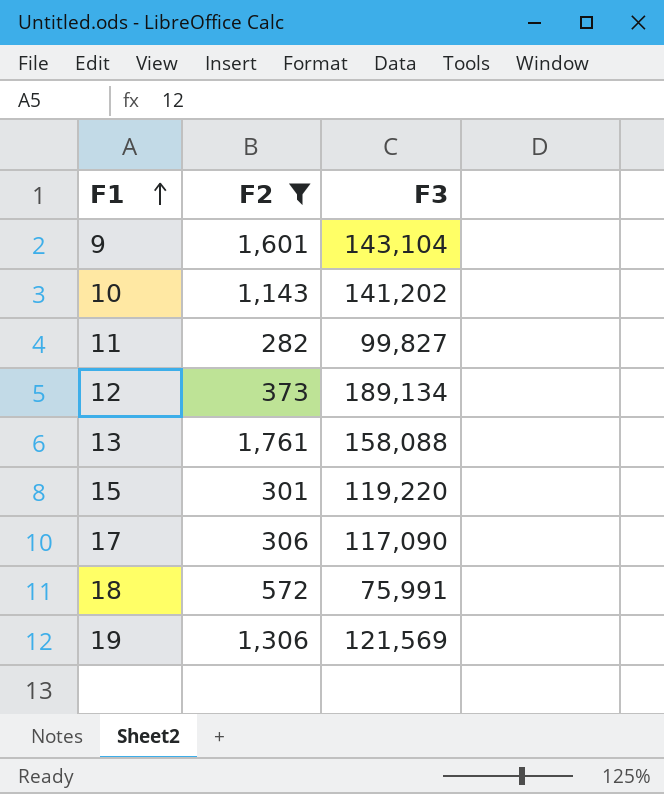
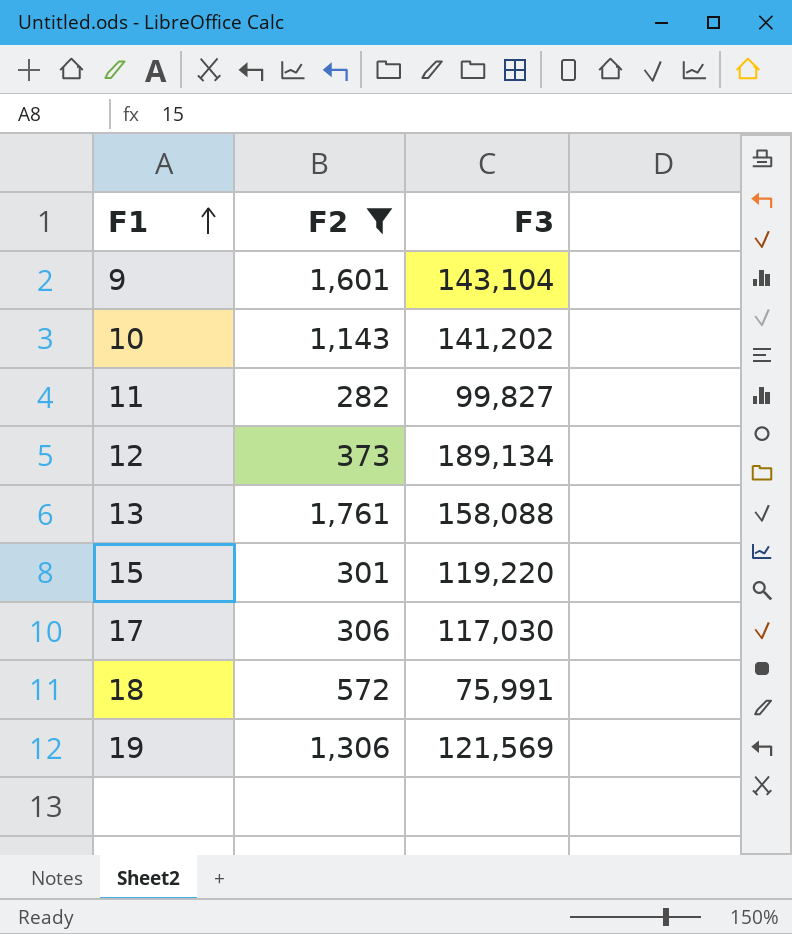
17 | F3: 117,090 -> 117,030

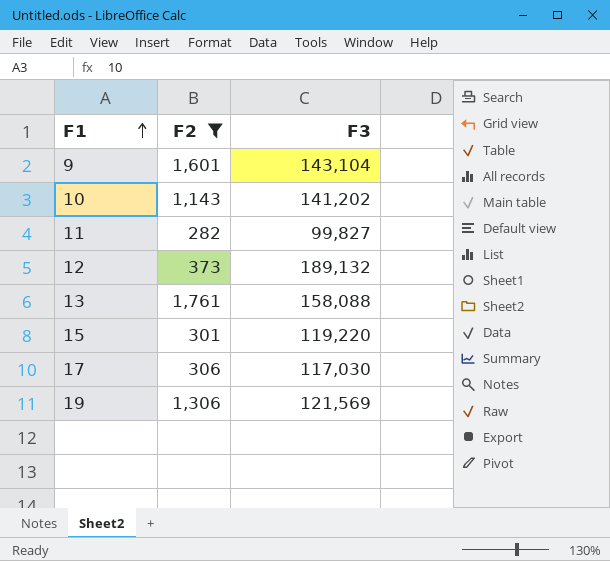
row 18: 572 | 75,991 -> none
12 | F3: 189,134 -> 189,132

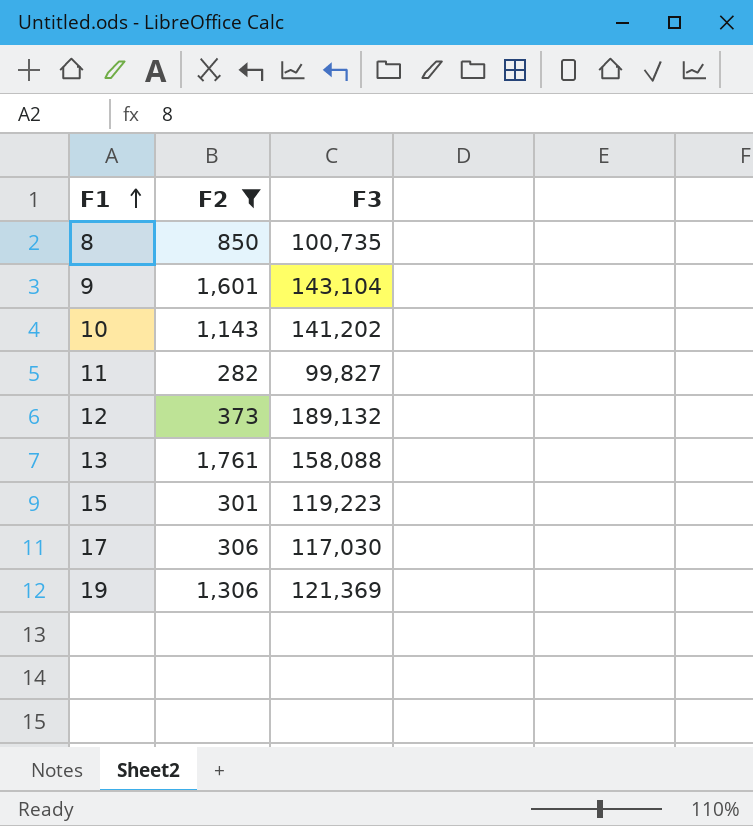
row 8: none -> 850 | 100,735
15 | F3: 119,220 -> 119,223
19 | F3: 121,569 -> 121,369

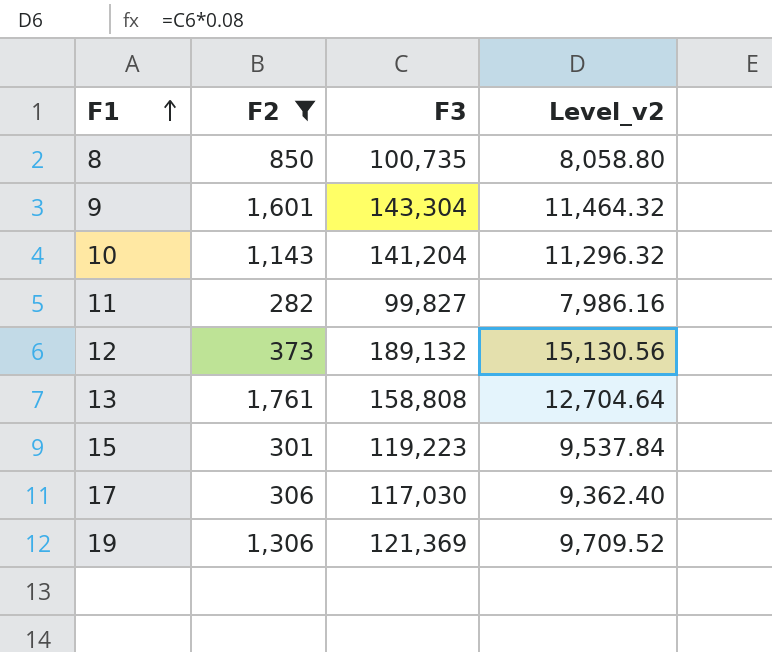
column Level_v2 | formula: none -> [F3] * 0.08
9 | F3: 143,104 -> 143,304
10 | F3: 141,202 -> 141,204
13 | F3: 158,088 -> 158,808

